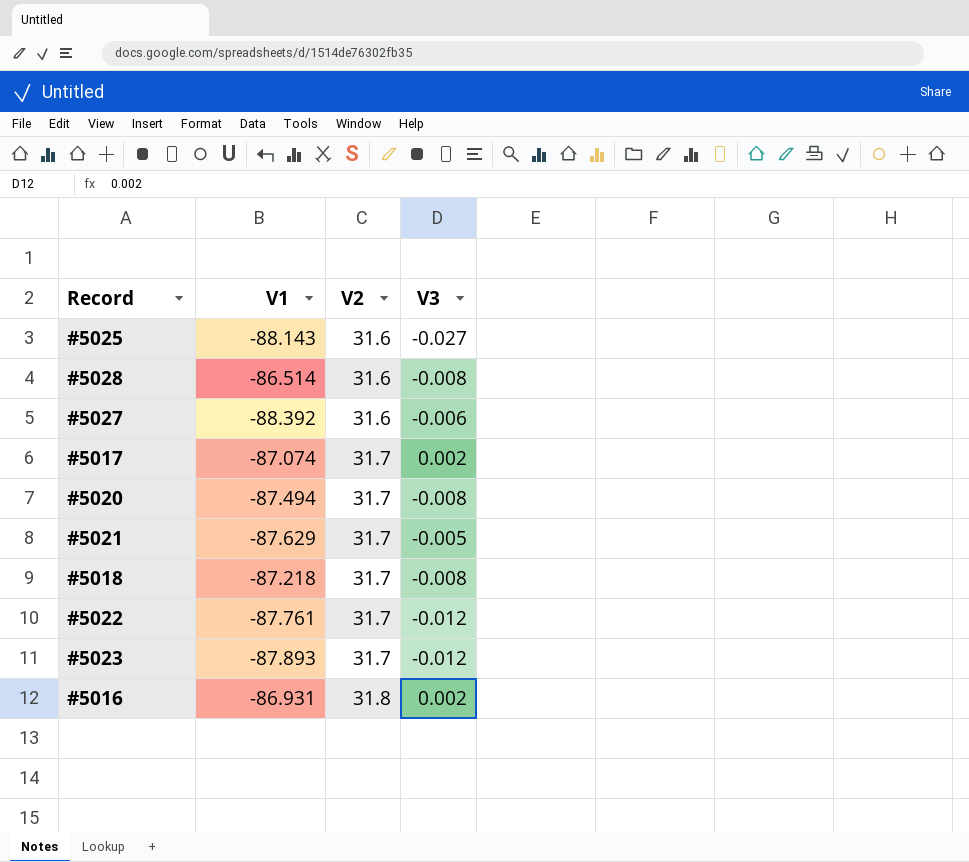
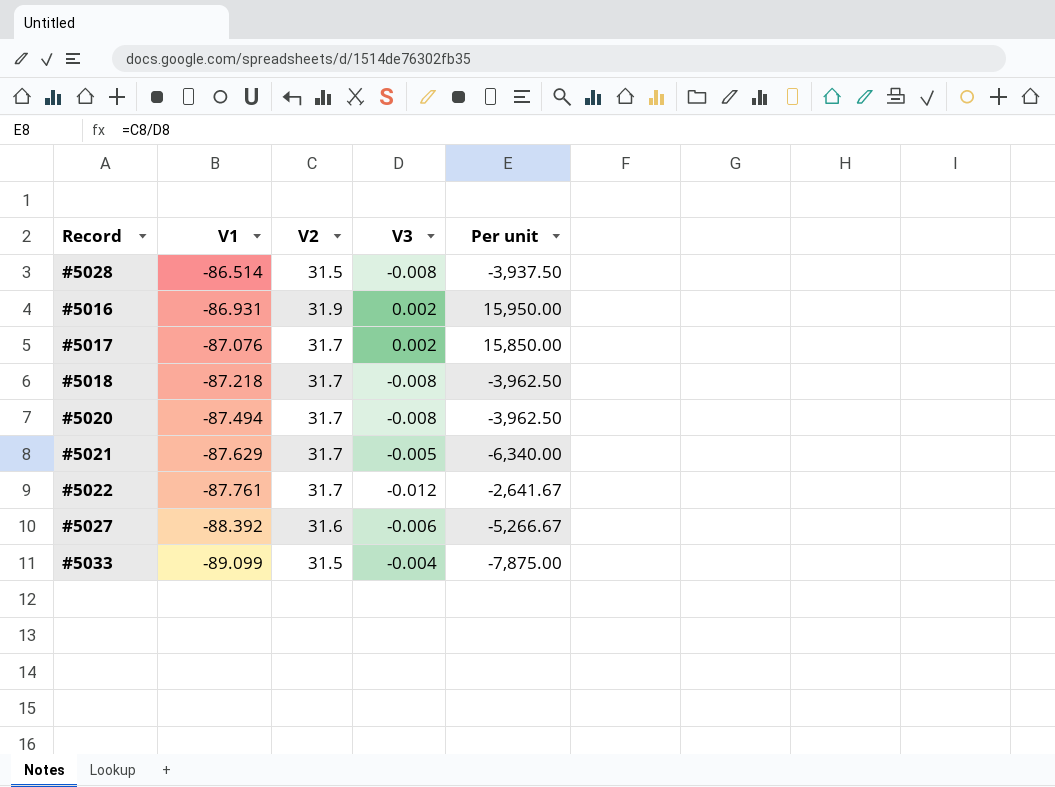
row order: V2 ascending -> V1 descending
column Per unit | formula: none -> [V2] / [V3]
row #5025: -88.143 | 31.6 | -0.027 -> none
row #5023: -87.893 | 31.7 | -0.012 -> none
#5028 | V2: 31.6 -> 31.5
#5016 | V2: 31.8 -> 31.9
#5017 | V1: -87.074 -> -87.076
row #5033: none -> -89.099 | 31.5 | -0.004 | -7,875.00

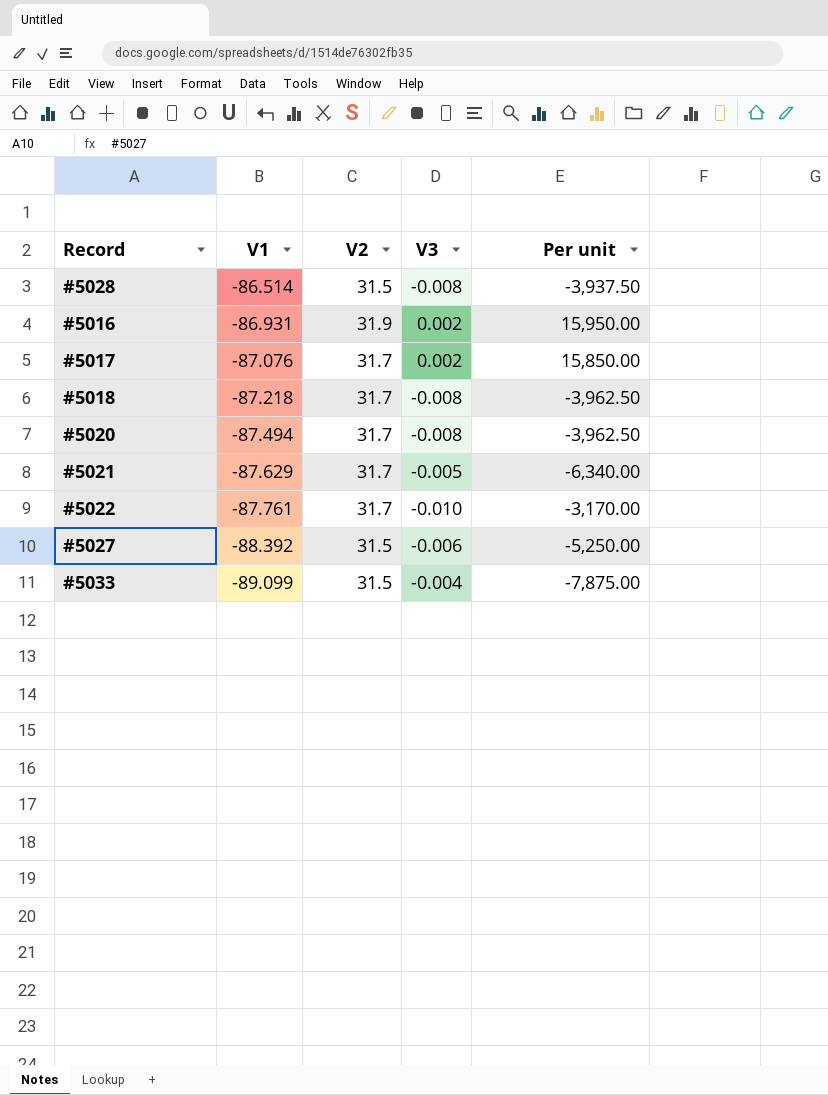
#5022 | V3: -0.012 -> -0.010
#5022 | Per unit: -2,641.67 -> -3,170.00
#5027 | V2: 31.6 -> 31.5
#5027 | Per unit: -5,266.67 -> -5,250.00

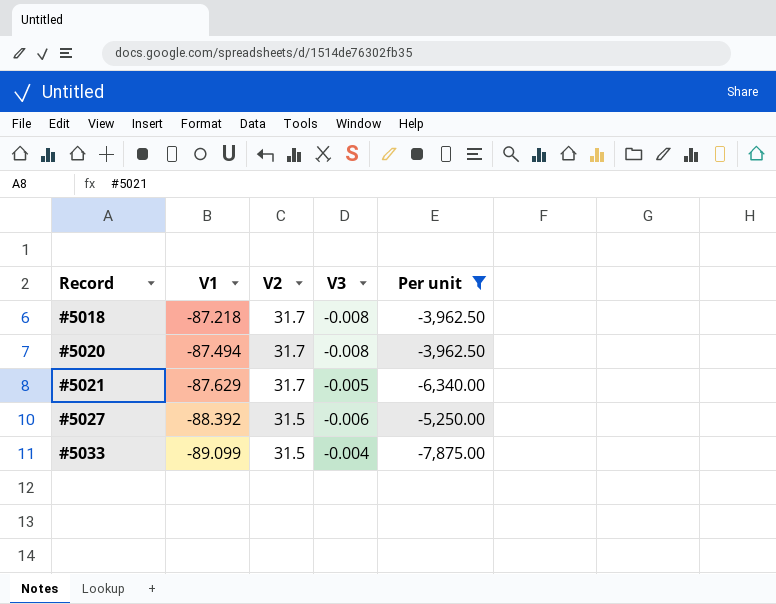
filter: none -> Per unit <= -3,962.50

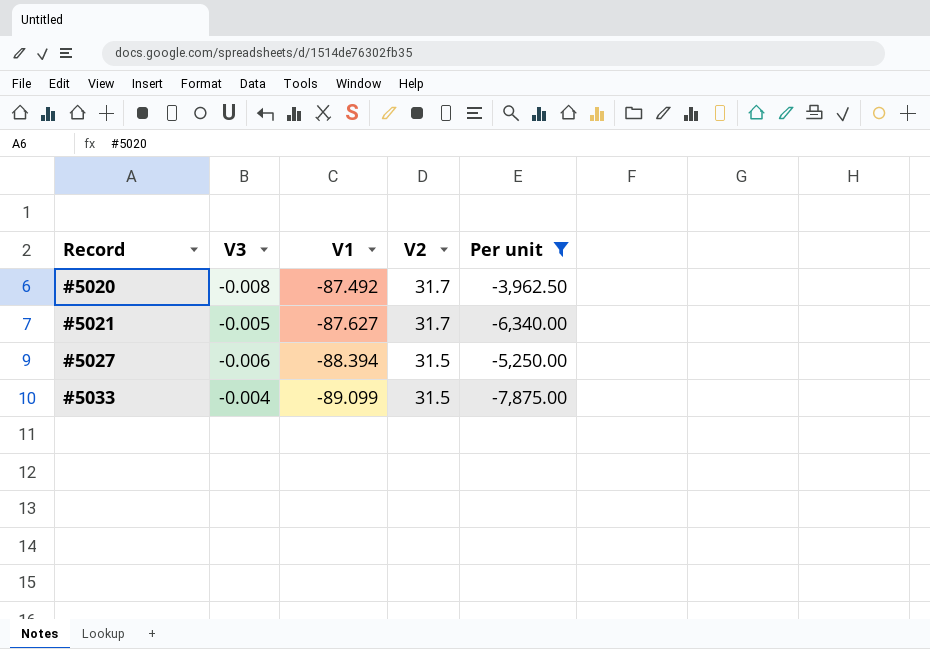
column V3 | position: 4 -> 2
row #5018: -87.218 | 31.7 | -0.008 | -3,962.50 -> none
#5020 | V1: -87.494 -> -87.492
#5021 | V1: -87.629 -> -87.627
#5027 | V1: -88.392 -> -88.394

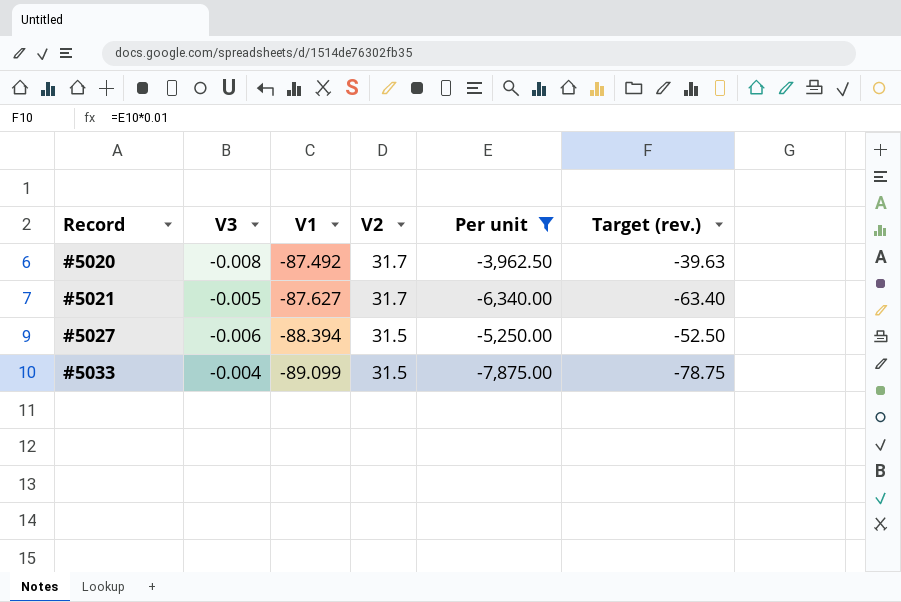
column Target (rev.) | formula: none -> [Per unit] * 0.01

